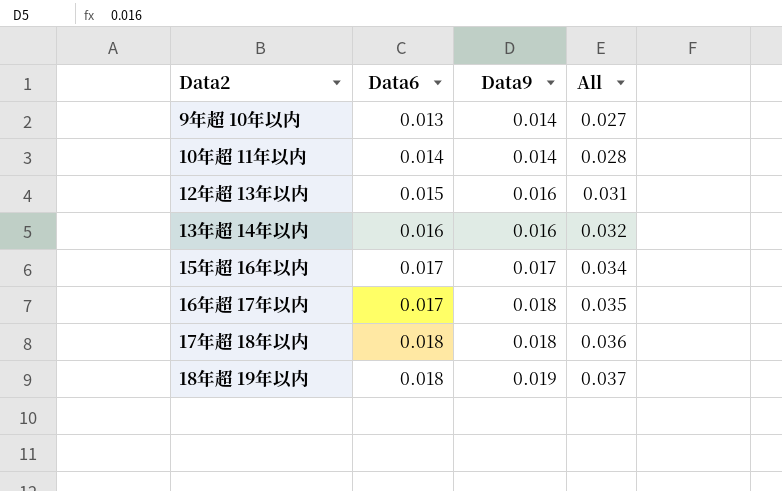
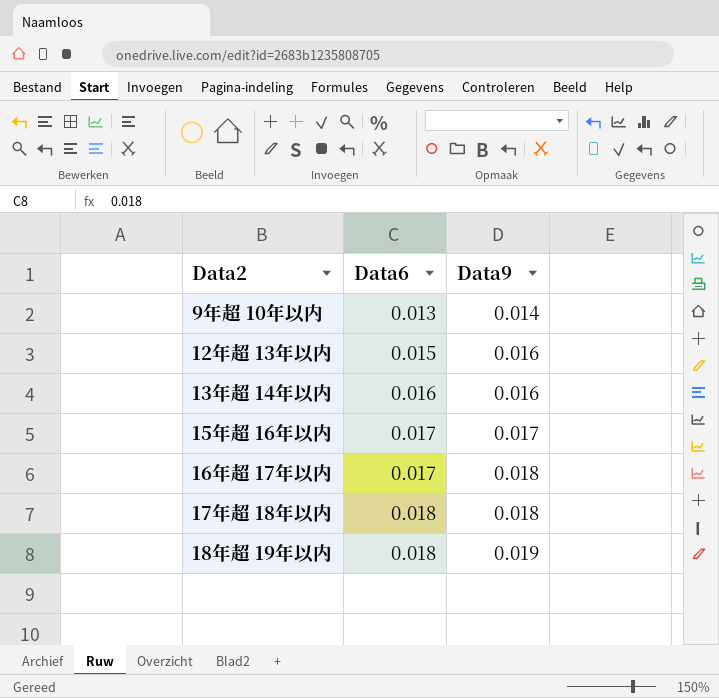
column All | formula: [Data6] + [Data9] -> none
row 10年超 11年以内: 0.014 | 0.014 | 0.028 -> none

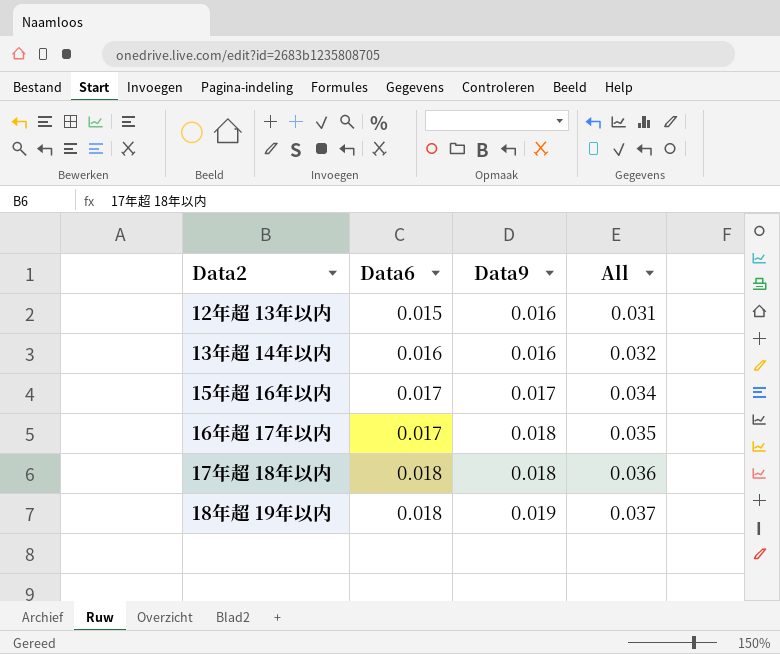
column All | formula: none -> [Data6] + [Data9]
row 9年超 10年以内: 0.013 | 0.014 -> none

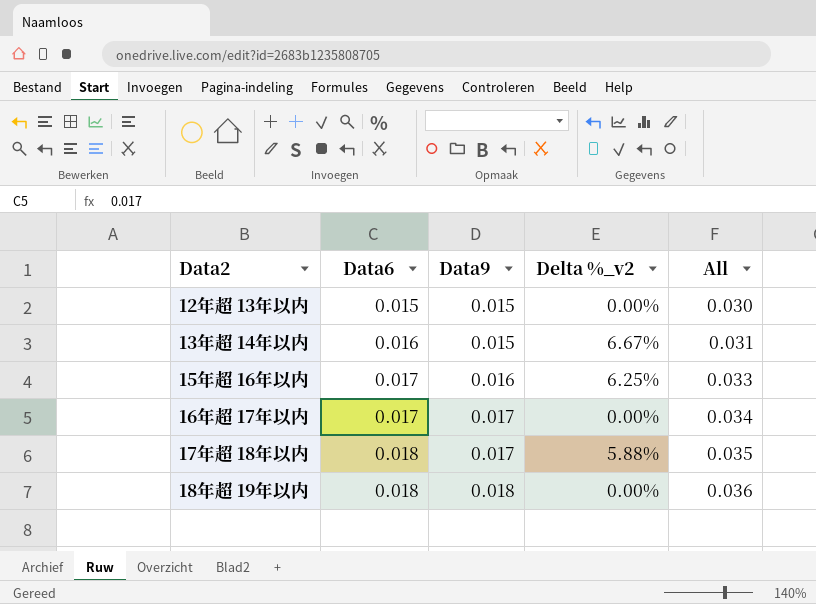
column Delta %_v2 | formula: none -> ([Data6] - [Data9]) / [Data9]
12年超 13年以内 | Data9: 0.016 -> 0.015
12年超 13年以内 | All: 0.031 -> 0.030
13年超 14年以内 | Data9: 0.016 -> 0.015
13年超 14年以内 | All: 0.032 -> 0.031
15年超 16年以内 | Data9: 0.017 -> 0.016
15年超 16年以内 | All: 0.034 -> 0.033
16年超 17年以内 | Data9: 0.018 -> 0.017
16年超 17年以内 | All: 0.035 -> 0.034
17年超 18年以内 | Data9: 0.018 -> 0.017
17年超 18年以内 | All: 0.036 -> 0.035
18年超 19年以内 | Data9: 0.019 -> 0.018
18年超 19年以内 | All: 0.037 -> 0.036

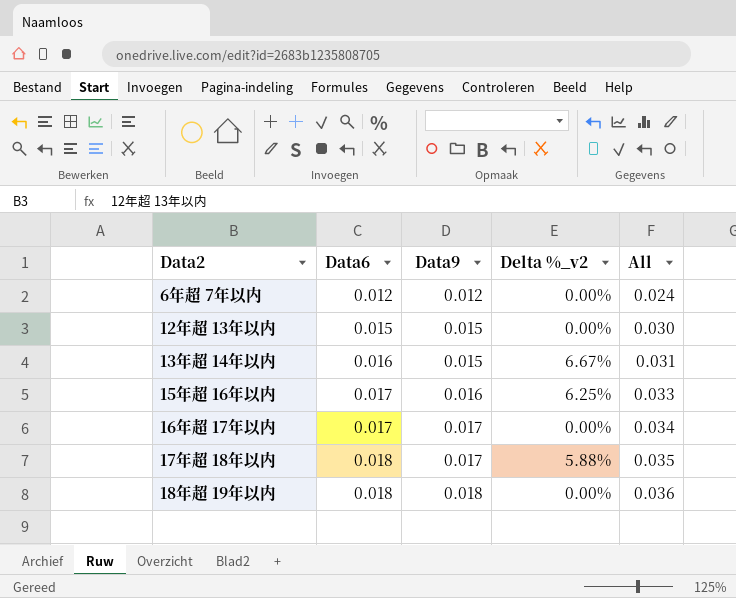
row 6年超 7年以内: none -> 0.012 | 0.012 | 0.00% | 0.024

